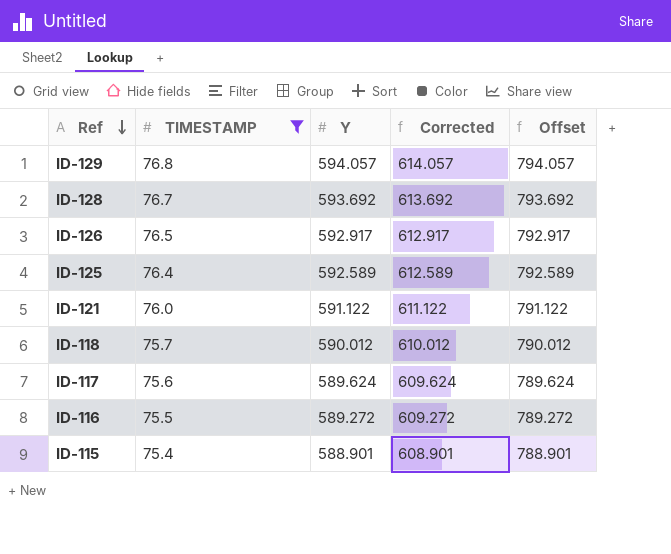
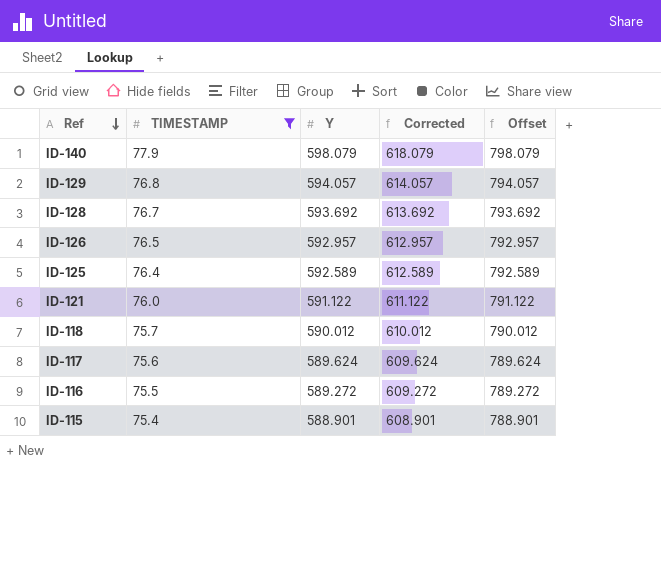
row ID-140: none -> 77.9 | 598.079 | 618.079 | 798.079
ID-126 | Y: 592.917 -> 592.957
ID-126 | Corrected: 612.917 -> 612.957
ID-126 | Offset: 792.917 -> 792.957

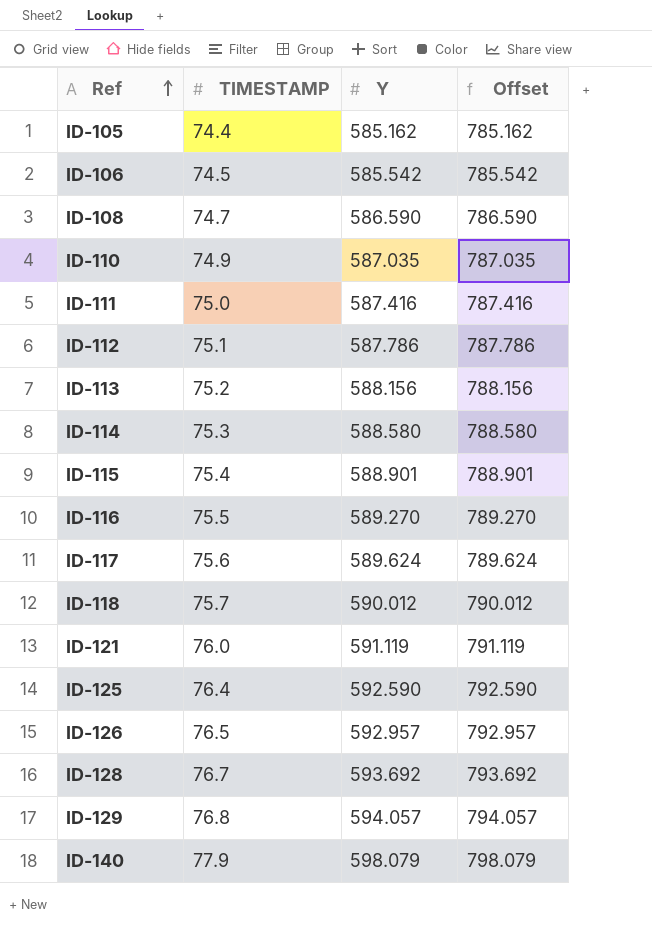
filter: TIMESTAMP >= 75.4 -> none
row order: Ref descending -> Ref ascending
column Corrected | formula: [Y] + 20 -> none
ID-116 | Y: 589.272 -> 589.270
ID-116 | Offset: 789.272 -> 789.270
ID-121 | Y: 591.122 -> 591.119
ID-121 | Offset: 791.122 -> 791.119
ID-125 | Y: 592.589 -> 592.590
ID-125 | Offset: 792.589 -> 792.590

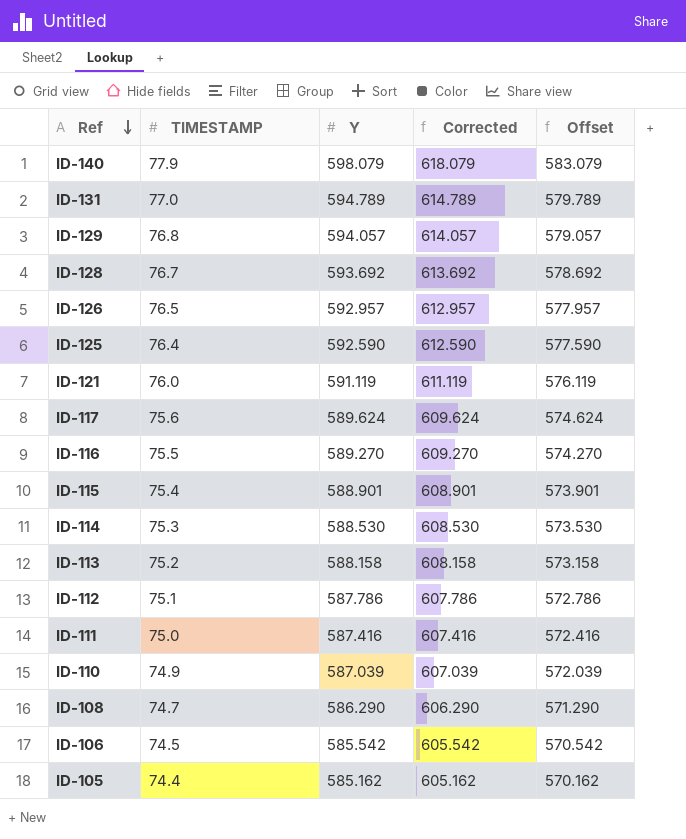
row order: Ref ascending -> Ref descending
column Corrected | formula: none -> [Y] + 20
column Offset | formula: [Y] + 200 -> [Y] - 15
row ID-118: 75.7 | 590.012 | 790.012 -> none
row ID-131: none -> 77.0 | 594.789 | 614.789 | 579.789
ID-114 | Y: 588.580 -> 588.530
ID-113 | Y: 588.156 -> 588.158
ID-110 | Y: 587.035 -> 587.039
ID-108 | Y: 586.590 -> 586.290

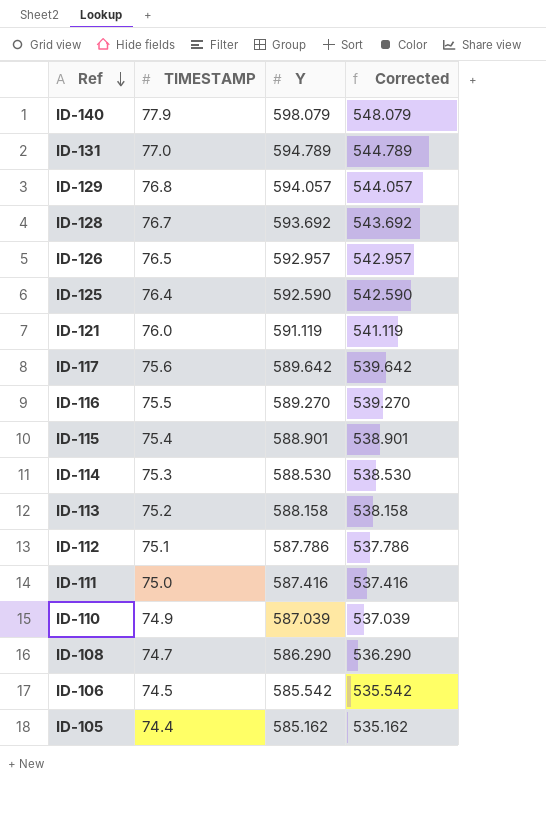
column Offset | formula: [Y] - 15 -> none
column Corrected | formula: [Y] + 20 -> [Y] - 50
ID-117 | Y: 589.624 -> 589.642

